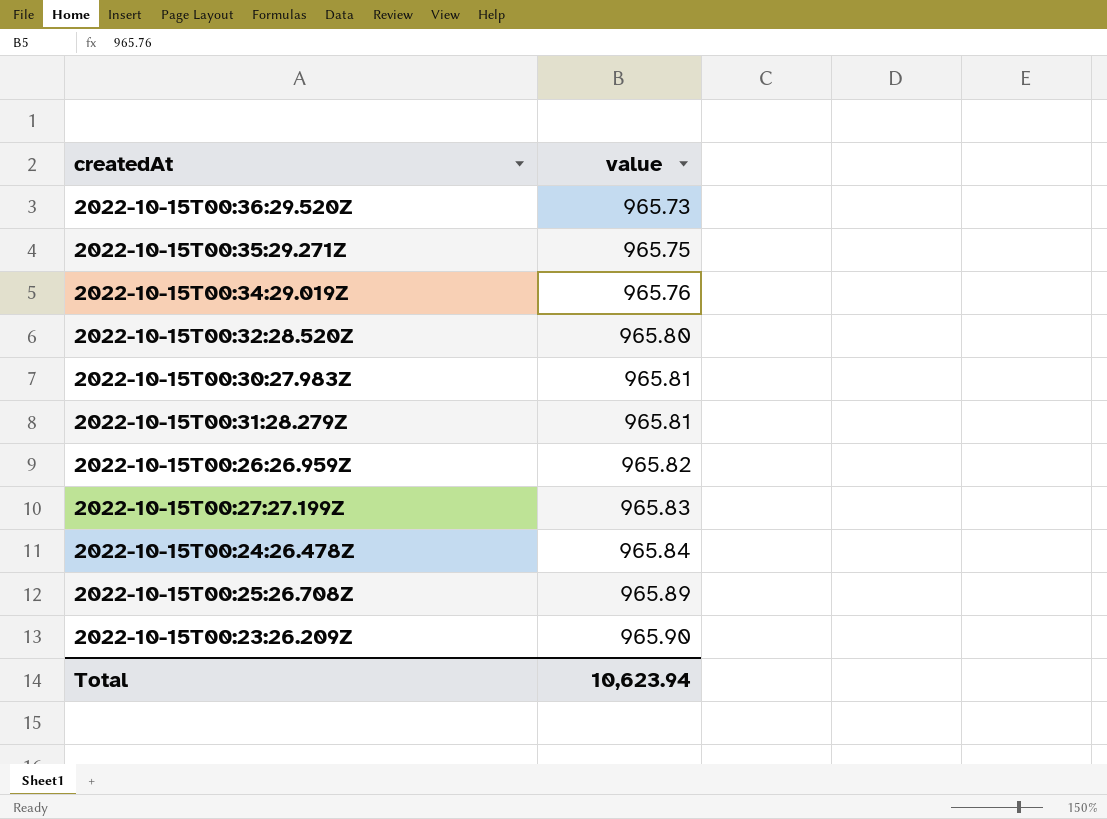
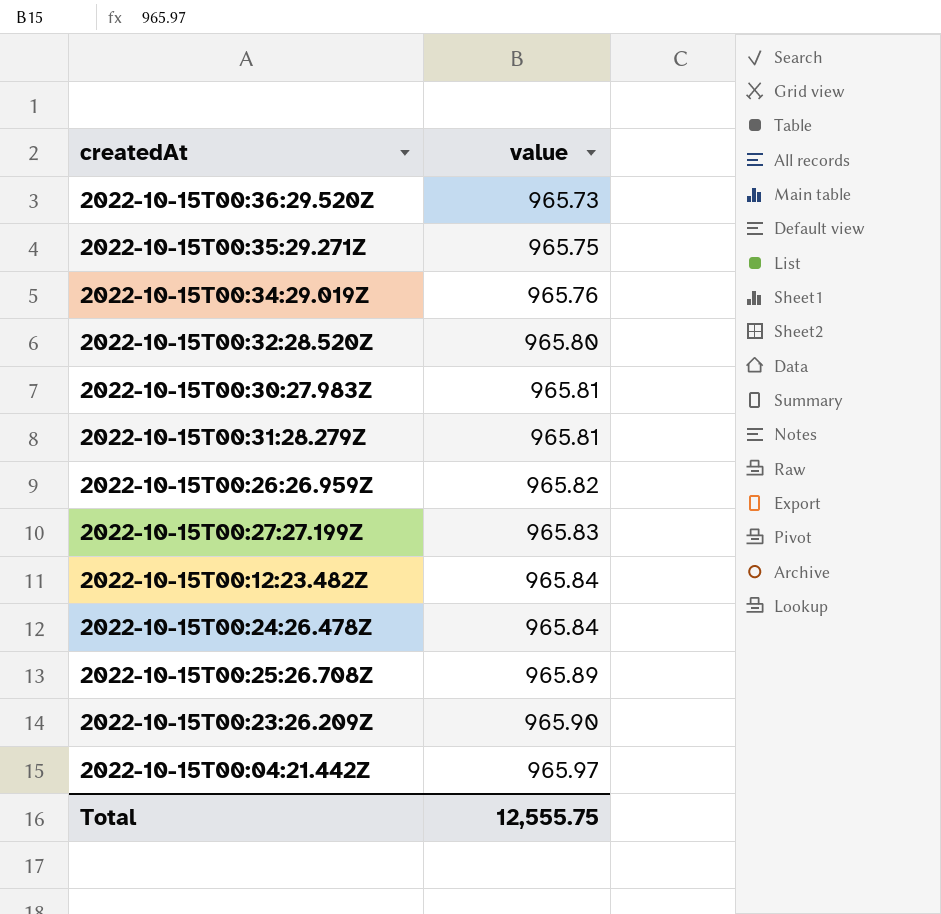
row 2022-10-15T00:12:23.482Z: none -> 965.84
row 2022-10-15T00:04:21.442Z: none -> 965.97
Total | value: 10,623.94 -> 12,555.75

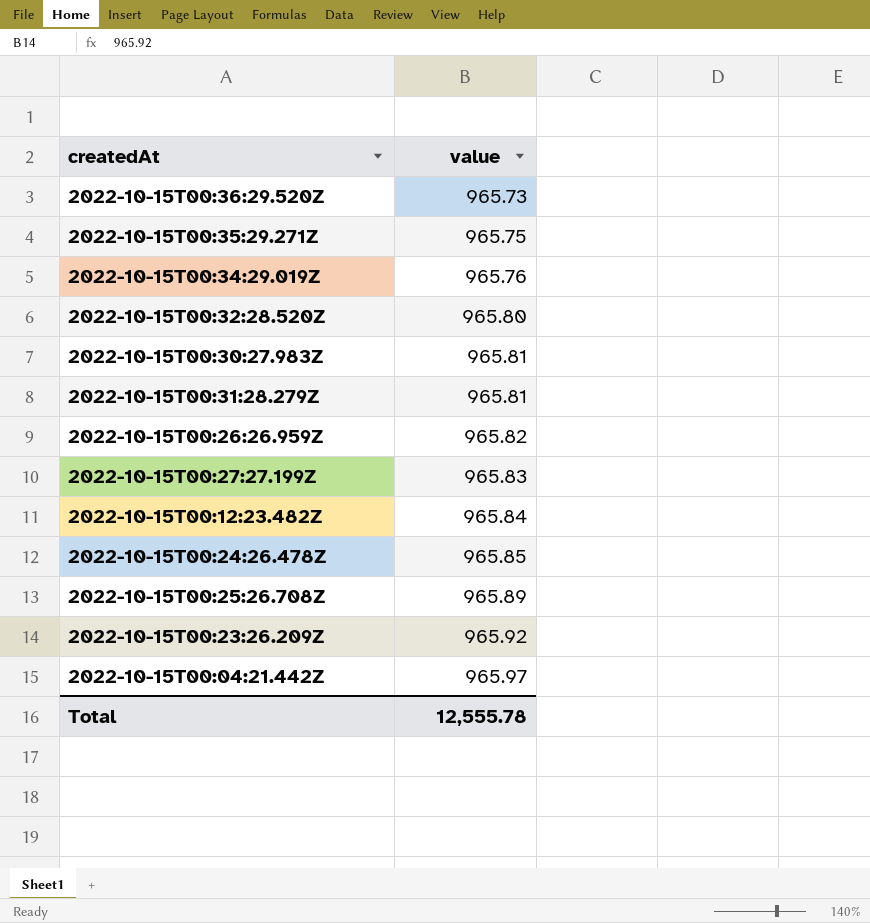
2022-10-15T00:24:26.478Z | value: 965.84 -> 965.85
2022-10-15T00:23:26.209Z | value: 965.90 -> 965.92
Total | value: 12,555.75 -> 12,555.78

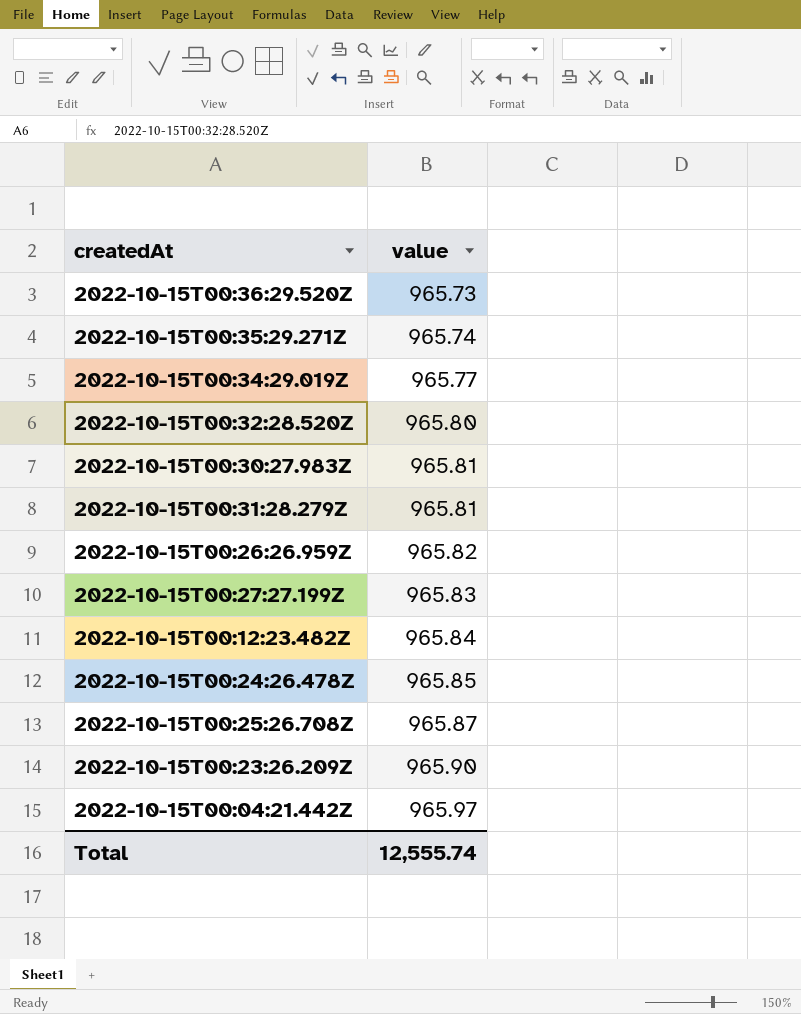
2022-10-15T00:35:29.271Z | value: 965.75 -> 965.74
2022-10-15T00:34:29.019Z | value: 965.76 -> 965.77
2022-10-15T00:25:26.708Z | value: 965.89 -> 965.87
2022-10-15T00:23:26.209Z | value: 965.92 -> 965.90
Total | value: 12,555.78 -> 12,555.74

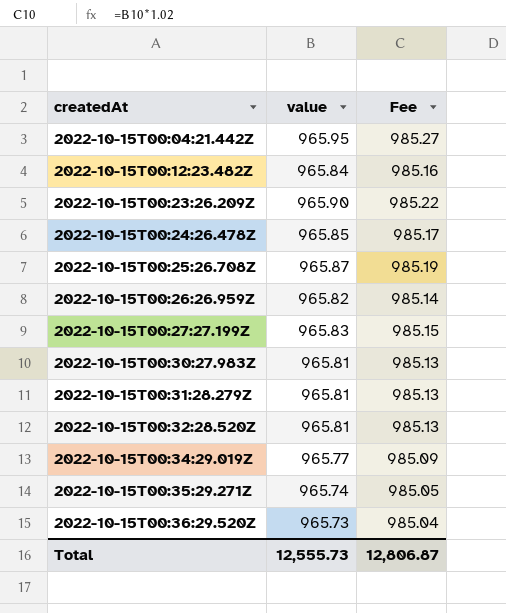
row order: value ascending -> createdAt ascending
column Fee | formula: none -> [value] * 1.02
2022-10-15T00:04:21.442Z | value: 965.97 -> 965.95
2022-10-15T00:32:28.520Z | value: 965.80 -> 965.81
Total | value: 12,555.74 -> 12,555.73

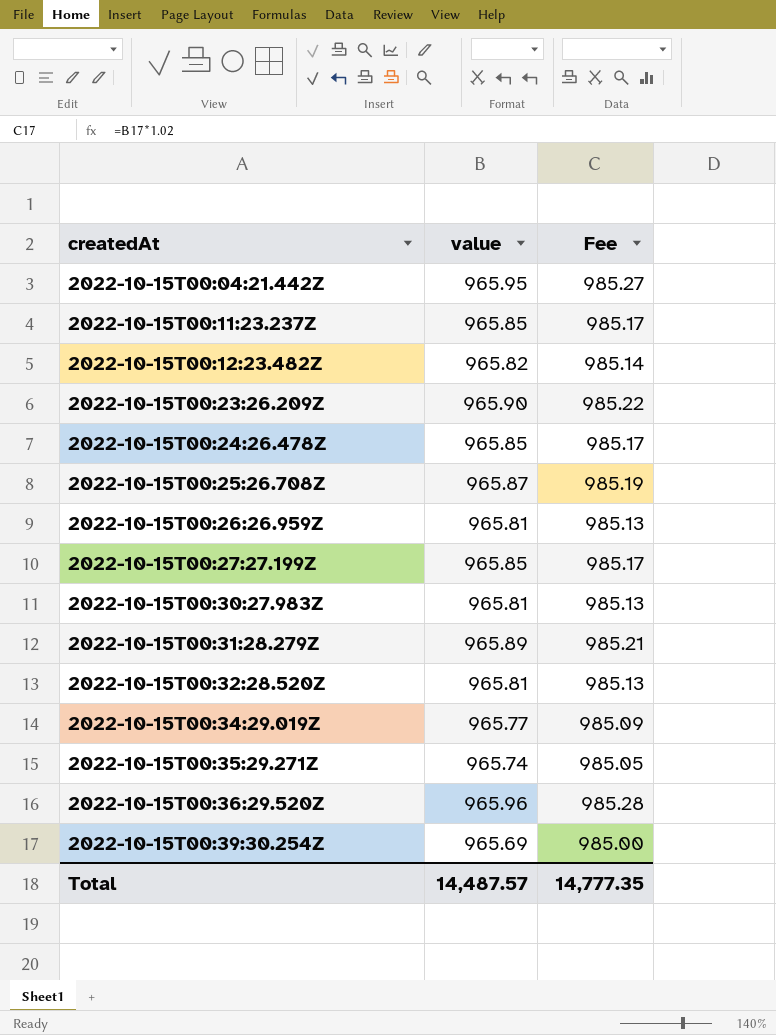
row 2022-10-15T00:11:23.237Z: none -> 965.85 | 985.17
2022-10-15T00:12:23.482Z | value: 965.84 -> 965.82
2022-10-15T00:12:23.482Z | Fee: 985.16 -> 985.14
2022-10-15T00:26:26.959Z | value: 965.82 -> 965.81
2022-10-15T00:26:26.959Z | Fee: 985.14 -> 985.13
2022-10-15T00:27:27.199Z | value: 965.83 -> 965.85
2022-10-15T00:27:27.199Z | Fee: 985.15 -> 985.17
2022-10-15T00:31:28.279Z | value: 965.81 -> 965.89
2022-10-15T00:31:28.279Z | Fee: 985.13 -> 985.21
2022-10-15T00:36:29.520Z | value: 965.73 -> 965.96
2022-10-15T00:36:29.520Z | Fee: 985.04 -> 985.28
row 2022-10-15T00:39:30.254Z: none -> 965.69 | 985.00
Total | value: 12,555.73 -> 14,487.57
Total | Fee: 12,806.87 -> 14,777.35

